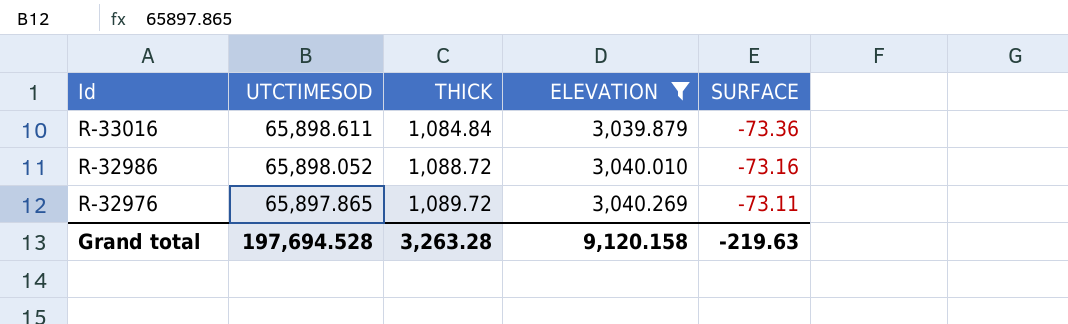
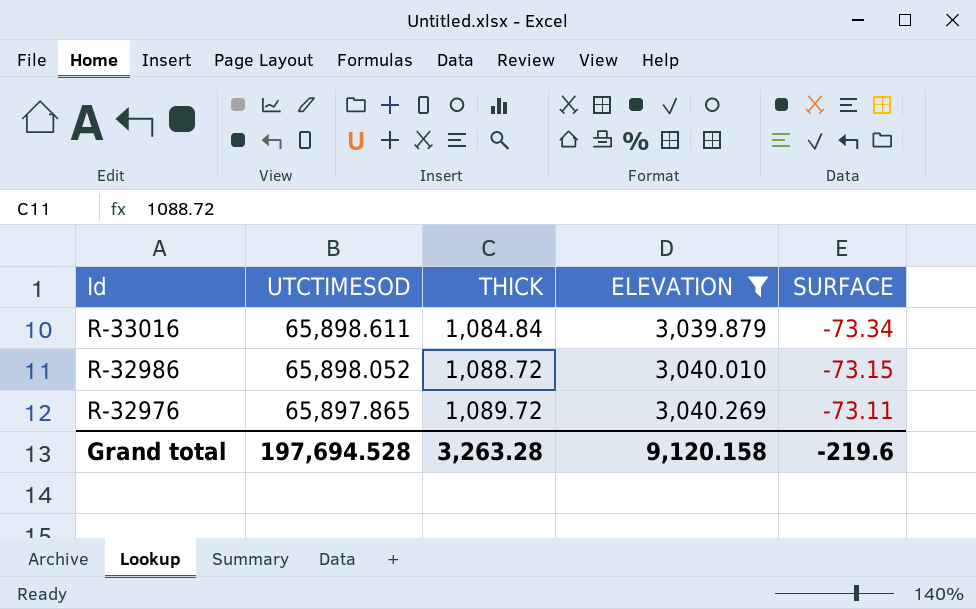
R-33016 | SURFACE: -73.36 -> -73.34
R-32986 | SURFACE: -73.16 -> -73.15
Grand total | SURFACE: -219.63 -> -219.6

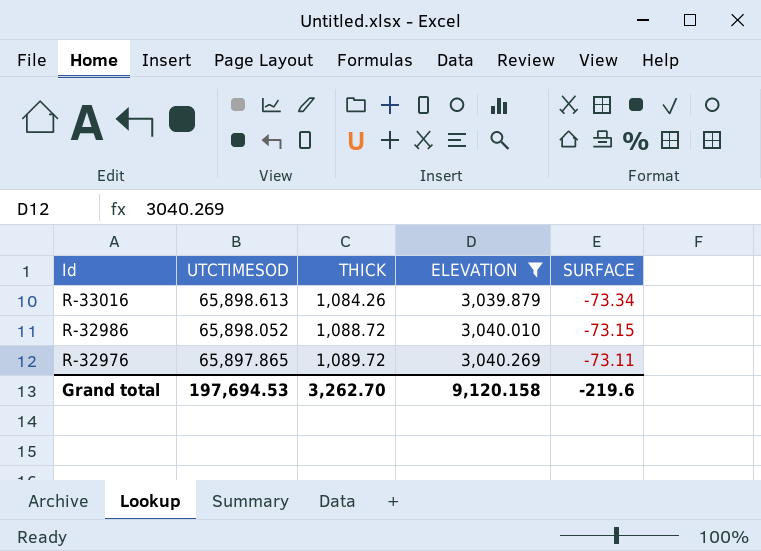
R-33016 | UTCTIMESOD: 65,898.611 -> 65,898.613
R-33016 | THICK: 1,084.84 -> 1,084.26
Grand total | UTCTIMESOD: 197,694.528 -> 197,694.53
Grand total | THICK: 3,263.28 -> 3,262.70

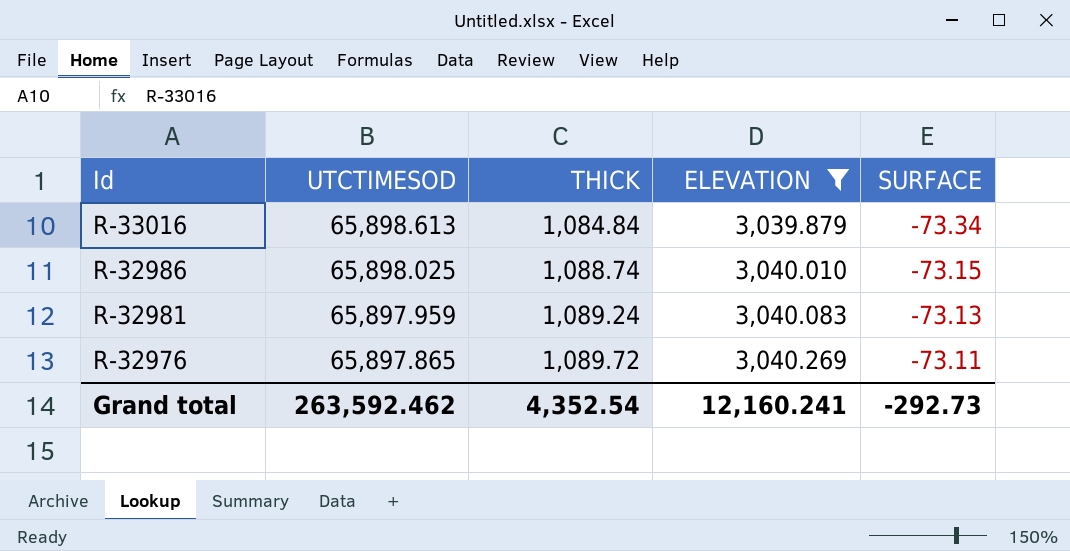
R-33016 | THICK: 1,084.26 -> 1,084.84
R-32986 | UTCTIMESOD: 65,898.052 -> 65,898.025
R-32986 | THICK: 1,088.72 -> 1,088.74
row R-32981: none -> 65,897.959 | 1,089.24 | 3,040.083 | -73.13
Grand total | UTCTIMESOD: 197,694.53 -> 263,592.462
Grand total | THICK: 3,262.70 -> 4,352.54
Grand total | ELEVATION: 9,120.158 -> 12,160.241
Grand total | SURFACE: -219.6 -> -292.73

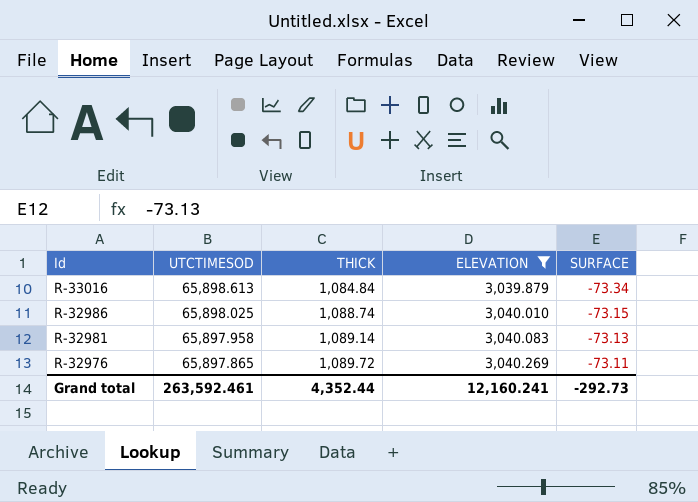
R-32981 | UTCTIMESOD: 65,897.959 -> 65,897.958
R-32981 | THICK: 1,089.24 -> 1,089.14
Grand total | UTCTIMESOD: 263,592.462 -> 263,592.461
Grand total | THICK: 4,352.54 -> 4,352.44

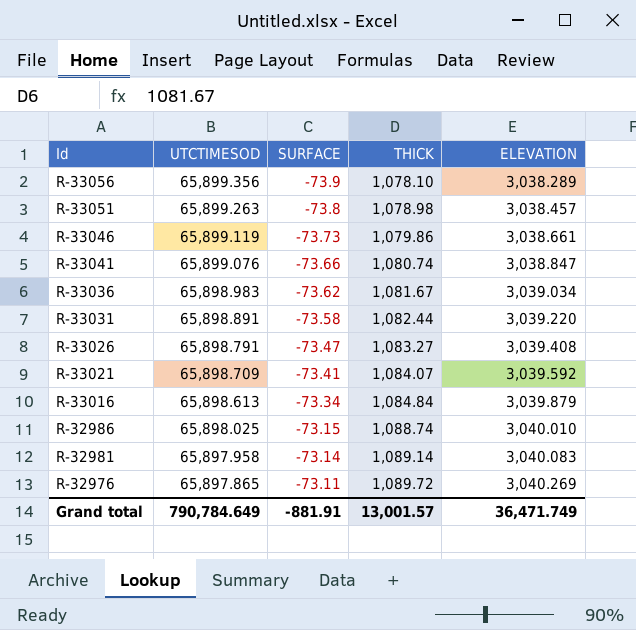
filter: ELEVATION >= 3,039.879 -> none
column SURFACE | position: 5 -> 3
R-32981 | SURFACE: -73.13 -> -73.14
Grand total | UTCTIMESOD: 263,592.461 -> 790,784.649
Grand total | SURFACE: -292.73 -> -881.91
Grand total | THICK: 4,352.44 -> 13,001.57
Grand total | ELEVATION: 12,160.241 -> 36,471.749

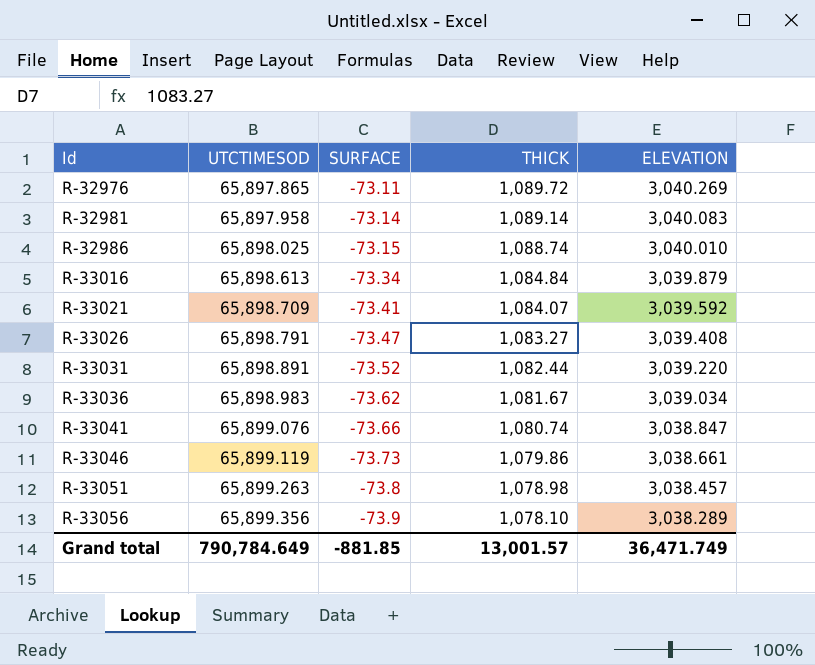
row order: Id descending -> Id ascending
R-33031 | SURFACE: -73.58 -> -73.52
Grand total | SURFACE: -881.91 -> -881.85

